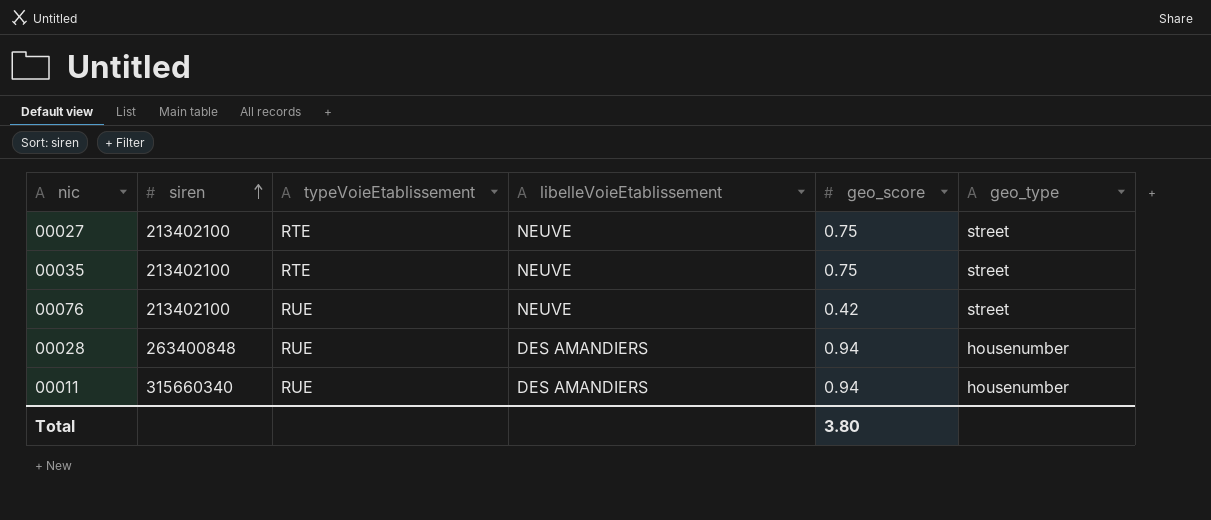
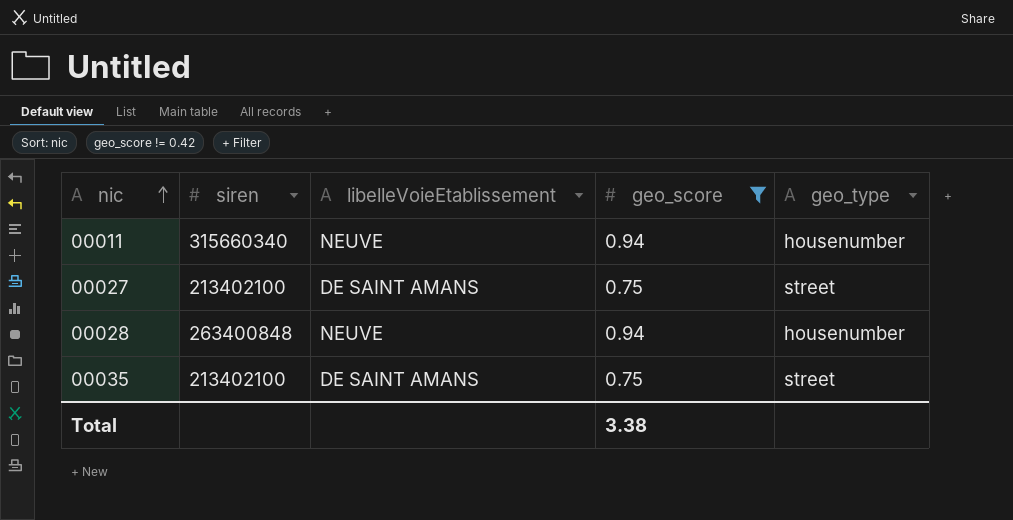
filter: none -> geo_score != 0.42
row order: siren ascending -> nic ascending
column typeVoieEtablissement | position: 3 -> none
00011 | libelleVoieEtablissement: DES AMANDIERS -> NEUVE
00027 | libelleVoieEtablissement: NEUVE -> DE SAINT AMANS
00028 | libelleVoieEtablissement: DES AMANDIERS -> NEUVE
00035 | libelleVoieEtablissement: NEUVE -> DE SAINT AMANS
Total | geo_score: 3.80 -> 3.38

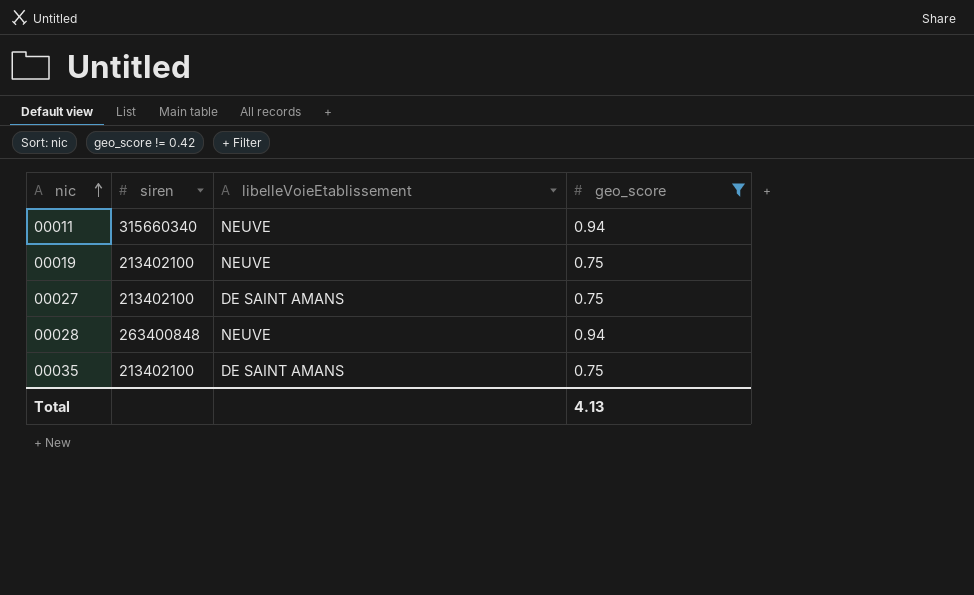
column geo_type | position: 5 -> none
row 00019: none -> 213402100 | NEUVE | 0.75
Total | geo_score: 3.38 -> 4.13

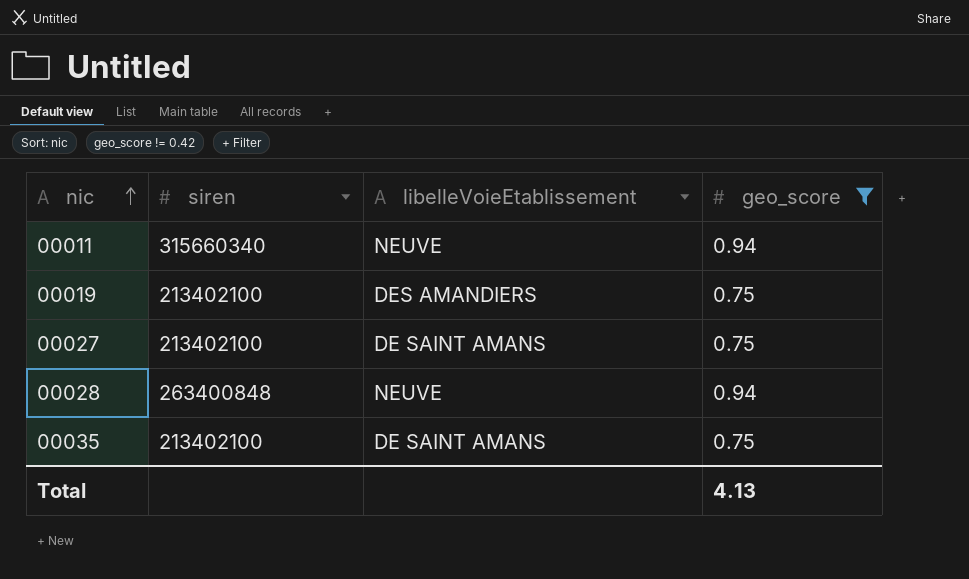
00019 | libelleVoieEtablissement: NEUVE -> DES AMANDIERS

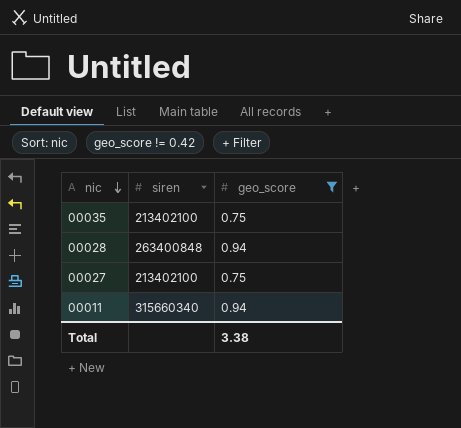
row order: nic ascending -> nic descending
column libelleVoieEtablissement | position: 3 -> none
row 00019: 213402100 | DES AMANDIERS | 0.75 -> none
Total | geo_score: 4.13 -> 3.38

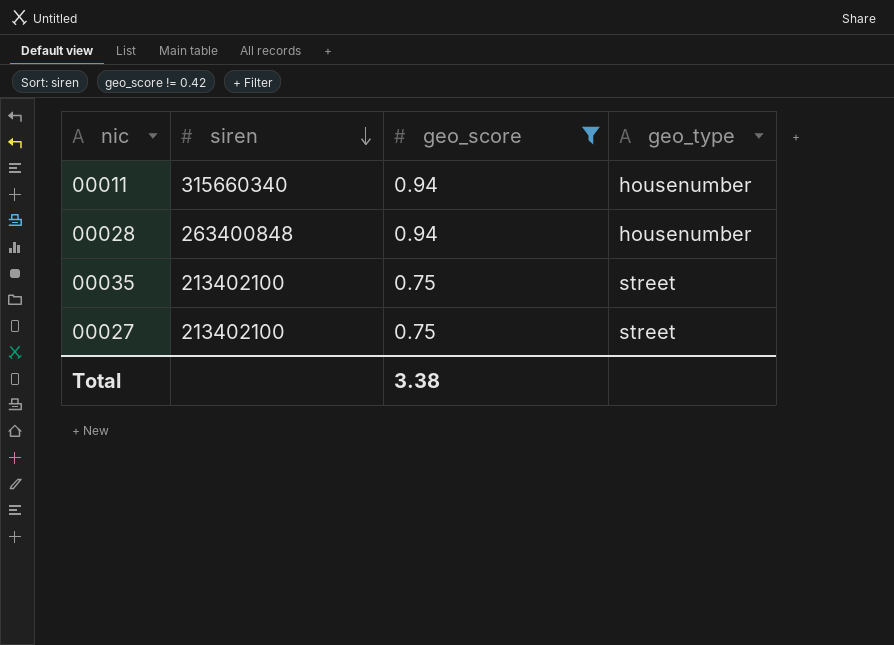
row order: nic descending -> siren descending
column geo_type | position: none -> 4

